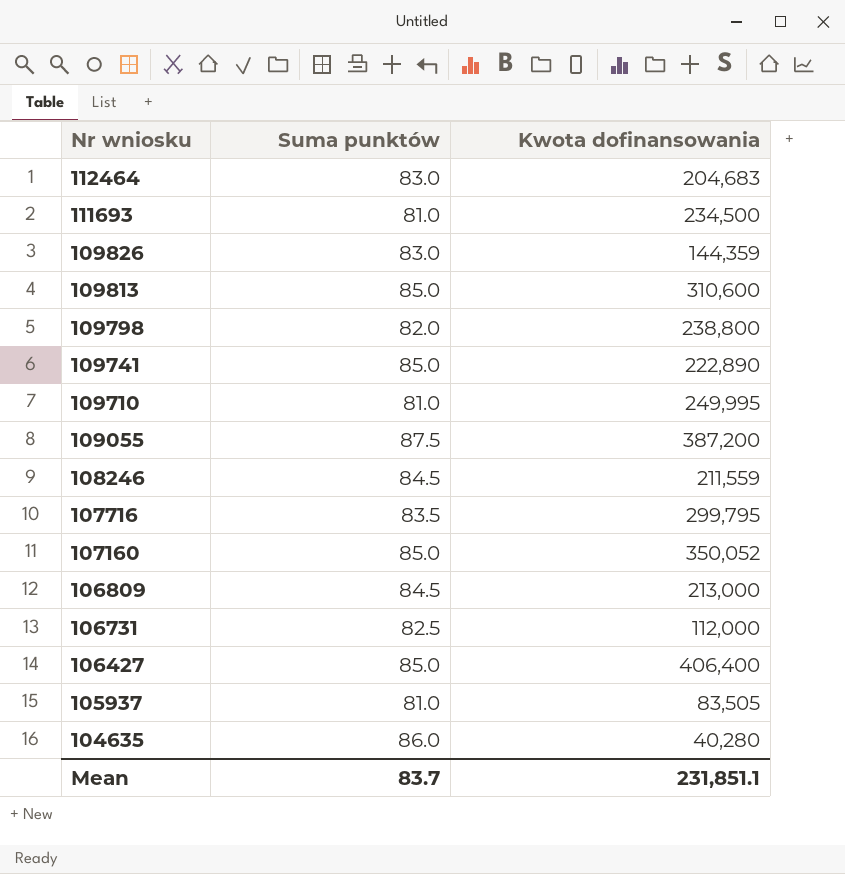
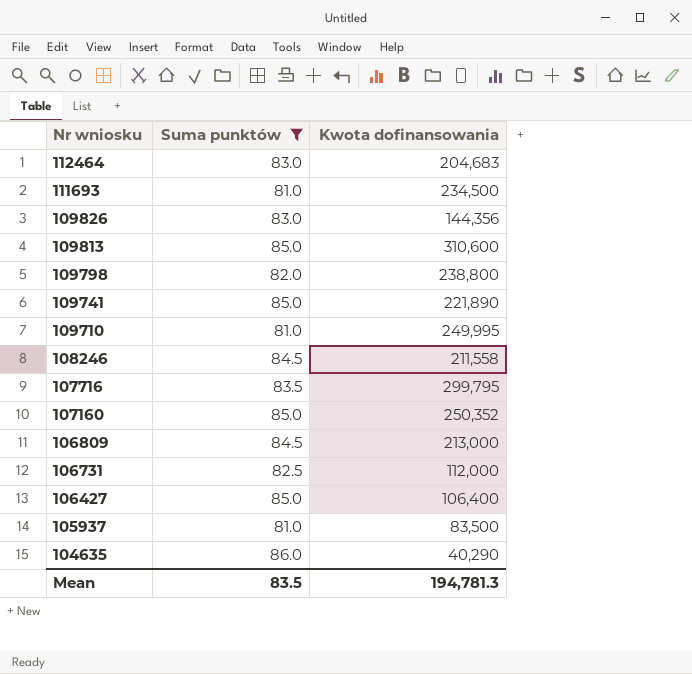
filter: none -> Suma punktów != 87.5
109826 | Kwota dofinansowania: 144,359 -> 144,356
109741 | Kwota dofinansowania: 222,890 -> 221,890
108246 | Kwota dofinansowania: 211,559 -> 211,558
107160 | Kwota dofinansowania: 350,052 -> 250,352
106427 | Kwota dofinansowania: 406,400 -> 106,400
105937 | Kwota dofinansowania: 83,505 -> 83,500
104635 | Kwota dofinansowania: 40,280 -> 40,290
Mean | Suma punktów: 83.7 -> 83.5
Mean | Kwota dofinansowania: 231,851.1 -> 194,781.3

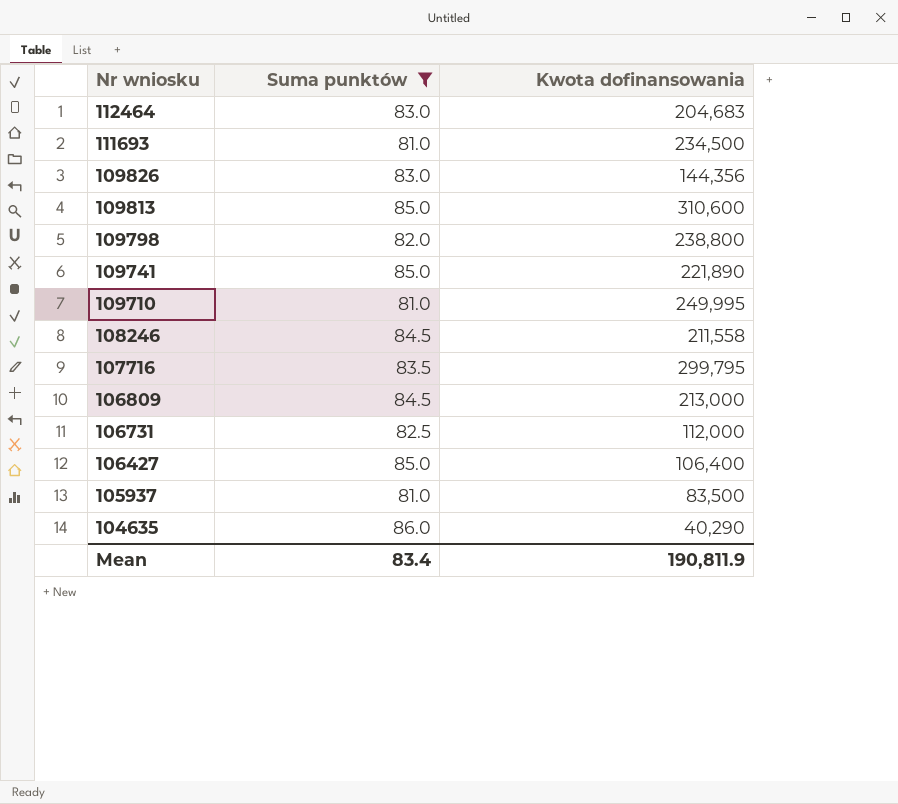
row 107160: 85.0 | 250,352 -> none
Mean | Suma punktów: 83.5 -> 83.4
Mean | Kwota dofinansowania: 194,781.3 -> 190,811.9

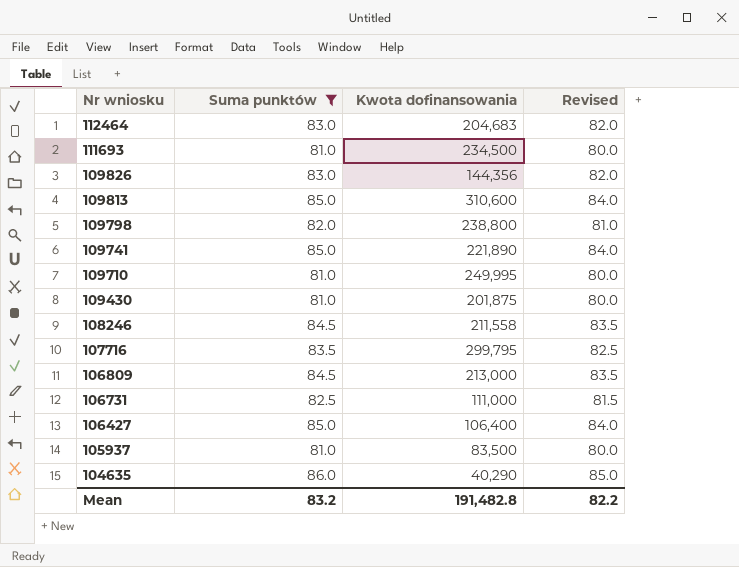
column Revised | formula: none -> [Suma punktów] - 1
row 109430: none -> 81.0 | 201,875 | 80.0
106731 | Kwota dofinansowania: 112,000 -> 111,000
Mean | Suma punktów: 83.4 -> 83.2
Mean | Kwota dofinansowania: 190,811.9 -> 191,482.8

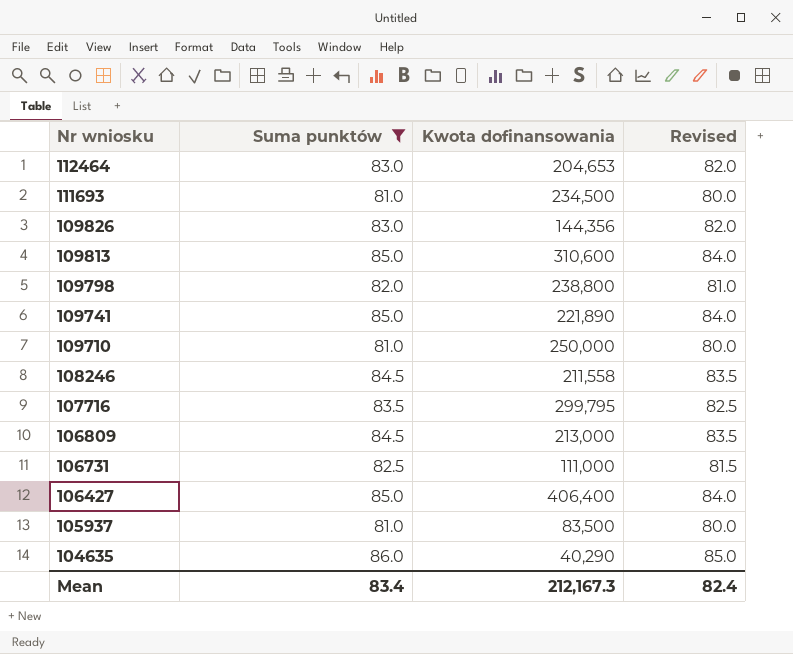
row 109430: 81.0 | 201,875 | 80.0 -> none
112464 | Kwota dofinansowania: 204,683 -> 204,653
109710 | Kwota dofinansowania: 249,995 -> 250,000
106427 | Kwota dofinansowania: 106,400 -> 406,400
Mean | Suma punktów: 83.2 -> 83.4
Mean | Kwota dofinansowania: 191,482.8 -> 212,167.3
Mean | Revised: 82.2 -> 82.4

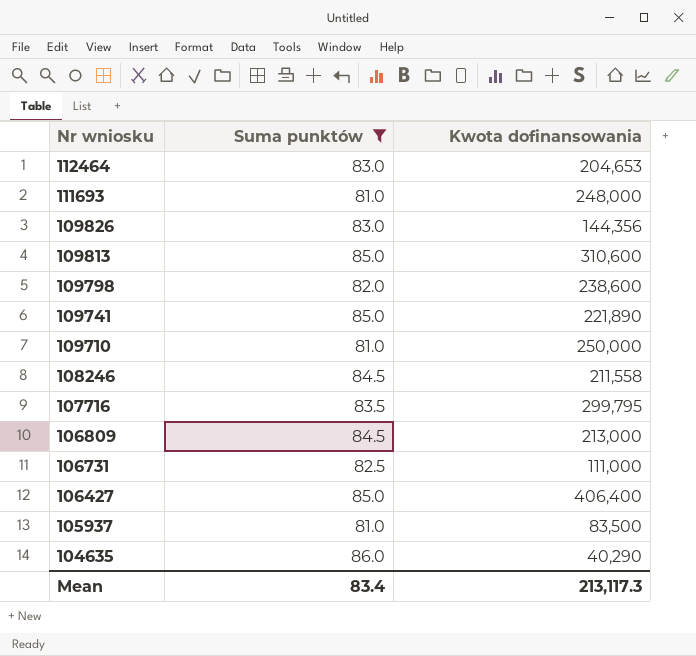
column Revised | formula: [Suma punktów] - 1 -> none
111693 | Kwota dofinansowania: 234,500 -> 248,000
109798 | Kwota dofinansowania: 238,800 -> 238,600
Mean | Kwota dofinansowania: 212,167.3 -> 213,117.3

